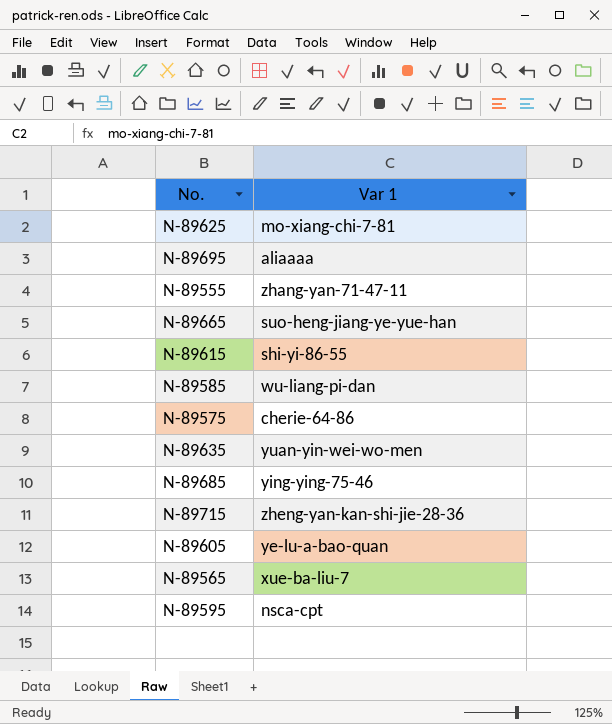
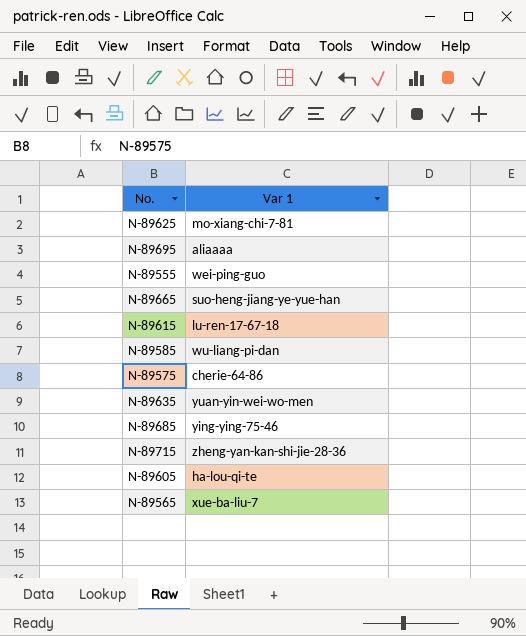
row N-89595: nsca-cpt -> none
N-89555 | Var 1: zhang-yan-71-47-11 -> wei-ping-guo
N-89615 | Var 1: shi-yi-86-55 -> lu-ren-17-67-18
N-89605 | Var 1: ye-lu-a-bao-quan -> ha-lou-qi-te

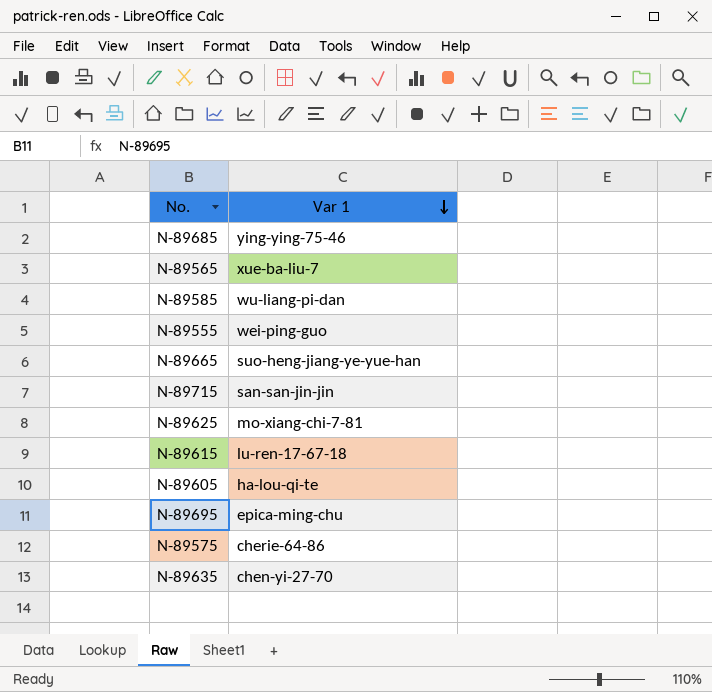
row order: none -> Var 1 descending
N-89715 | Var 1: zheng-yan-kan-shi-jie-28-36 -> san-san-jin-jin
N-89695 | Var 1: aliaaaa -> epica-ming-chu
N-89635 | Var 1: yuan-yin-wei-wo-men -> chen-yi-27-70

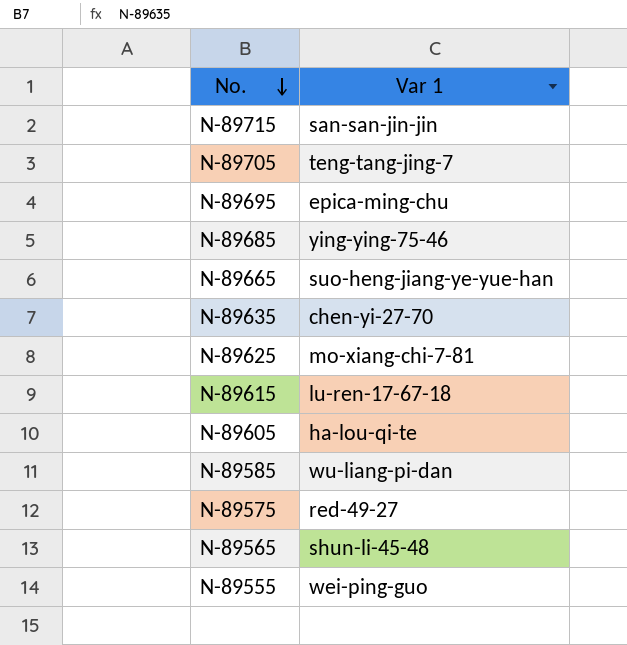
row order: Var 1 descending -> No. descending
row N-89705: none -> teng-tang-jing-7
N-89575 | Var 1: cherie-64-86 -> red-49-27
N-89565 | Var 1: xue-ba-liu-7 -> shun-li-45-48

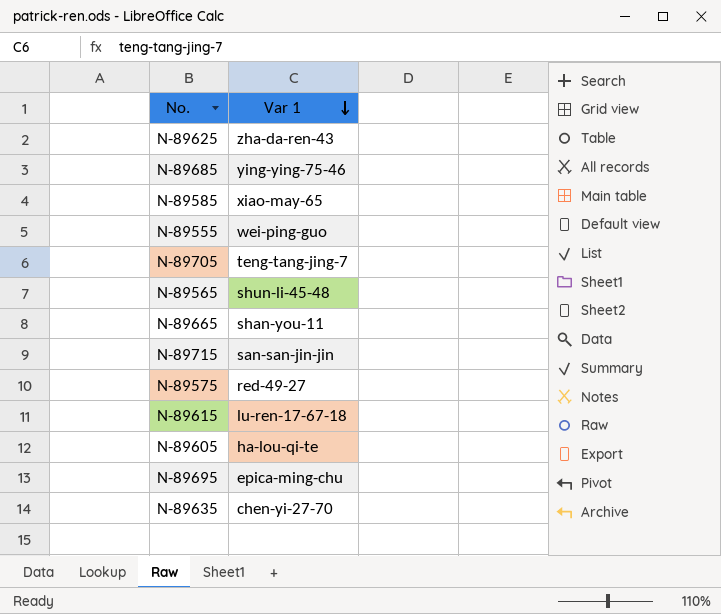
row order: No. descending -> Var 1 descending
N-89625 | Var 1: mo-xiang-chi-7-81 -> zha-da-ren-43
N-89585 | Var 1: wu-liang-pi-dan -> xiao-may-65
N-89665 | Var 1: suo-heng-jiang-ye-yue-han -> shan-you-11

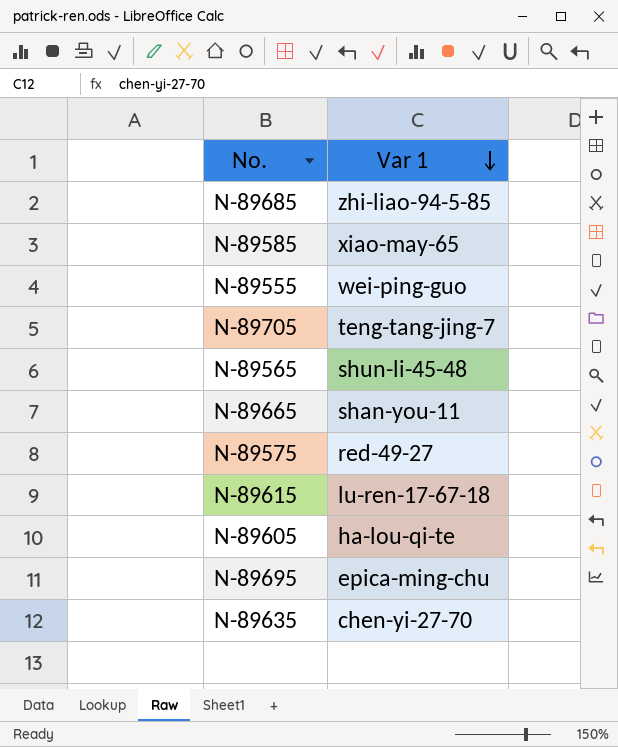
row N-89625: zha-da-ren-43 -> none
row N-89715: san-san-jin-jin -> none
N-89685 | Var 1: ying-ying-75-46 -> zhi-liao-94-5-85

